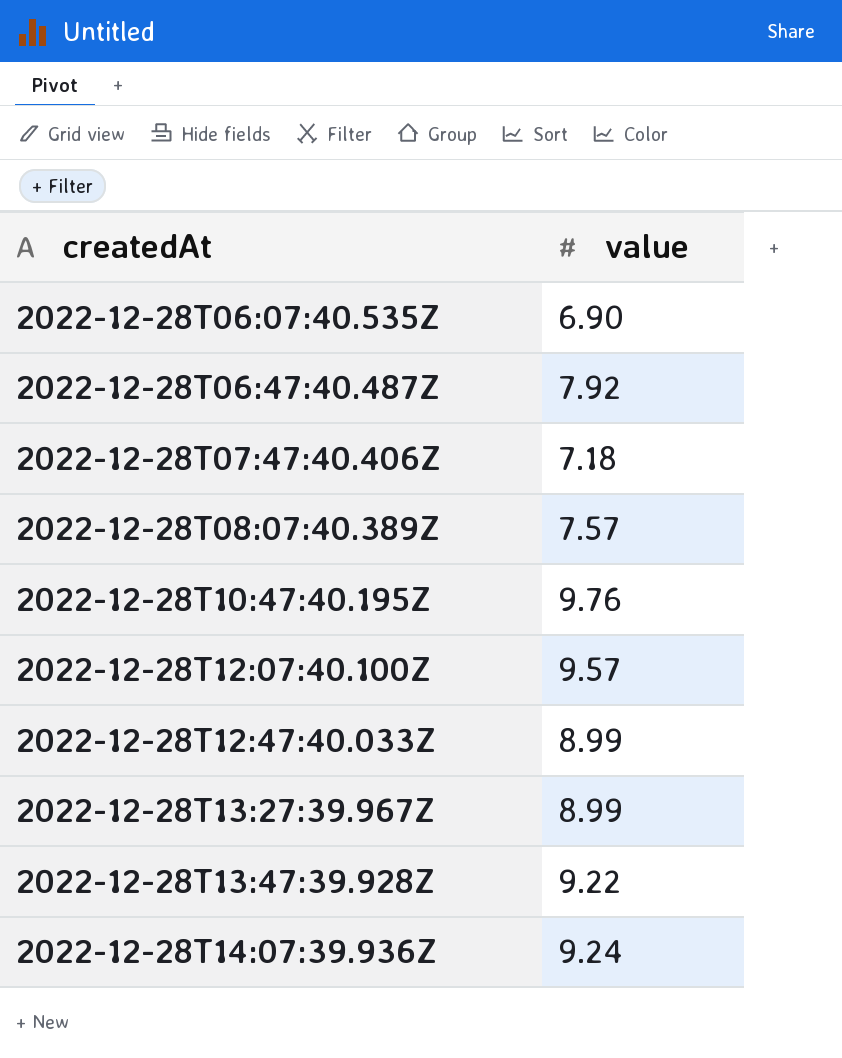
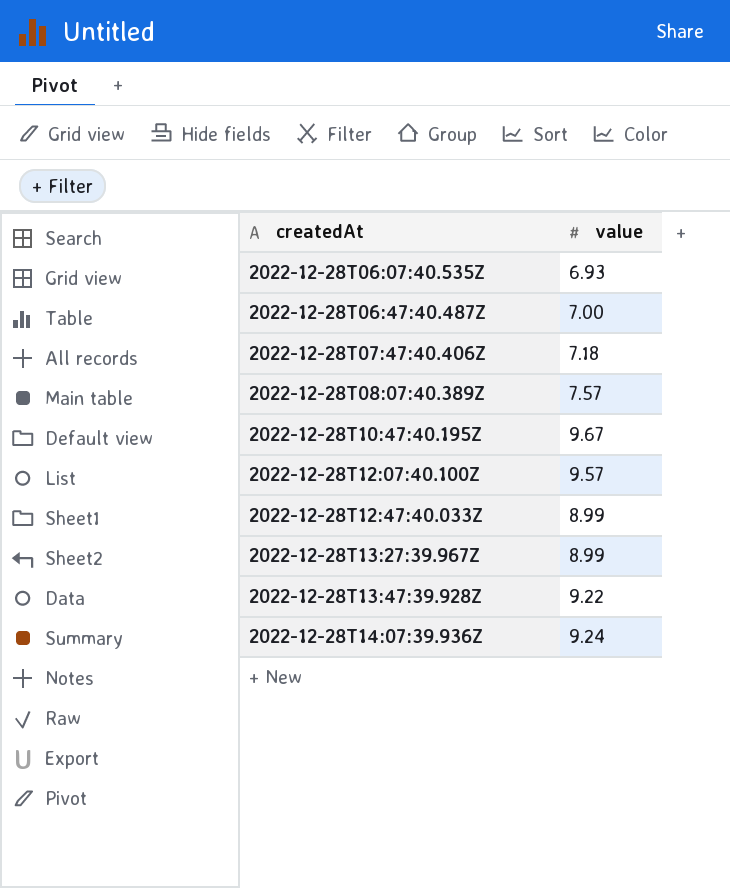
2022-12-28T06:07:40.535Z | value: 6.90 -> 6.93
2022-12-28T06:47:40.487Z | value: 7.92 -> 7.00
2022-12-28T10:47:40.195Z | value: 9.76 -> 9.67

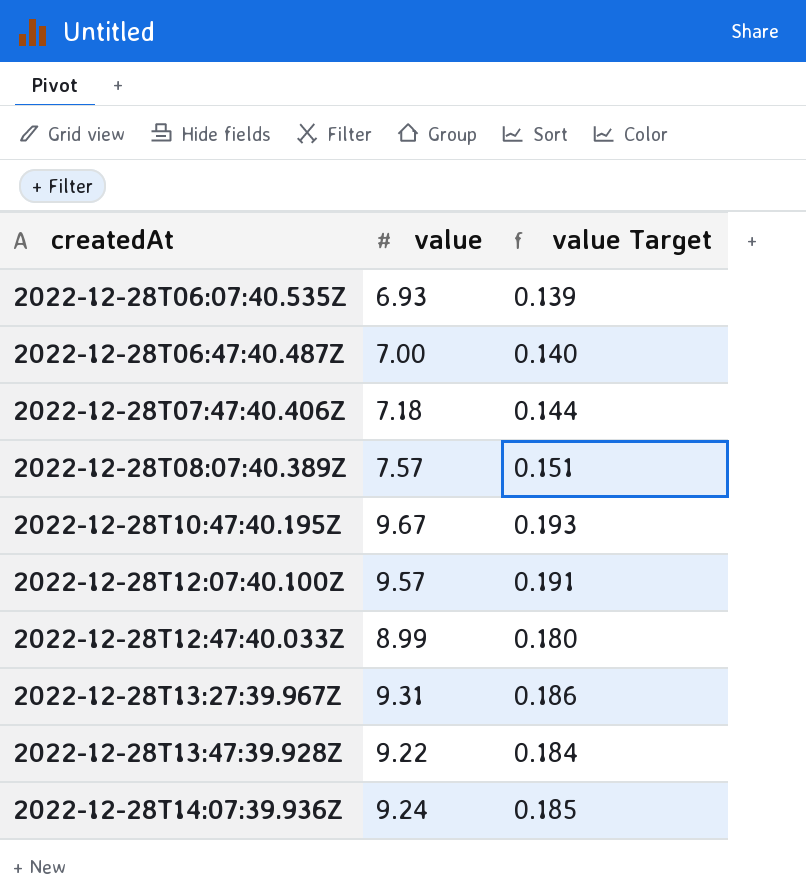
column value Target | formula: none -> [value] * 0.02
2022-12-28T13:27:39.967Z | value: 8.99 -> 9.31

